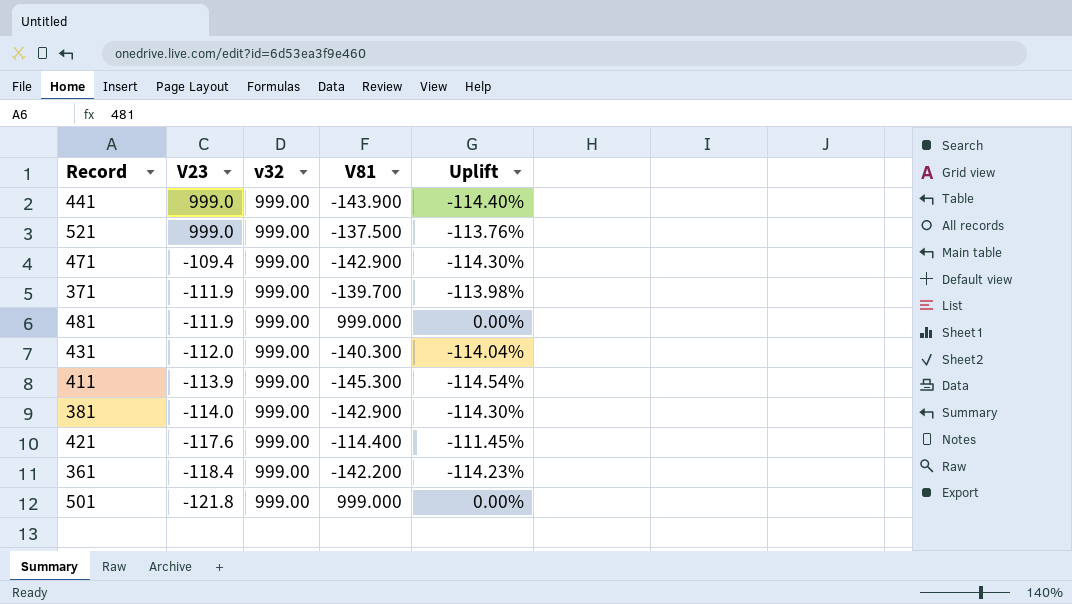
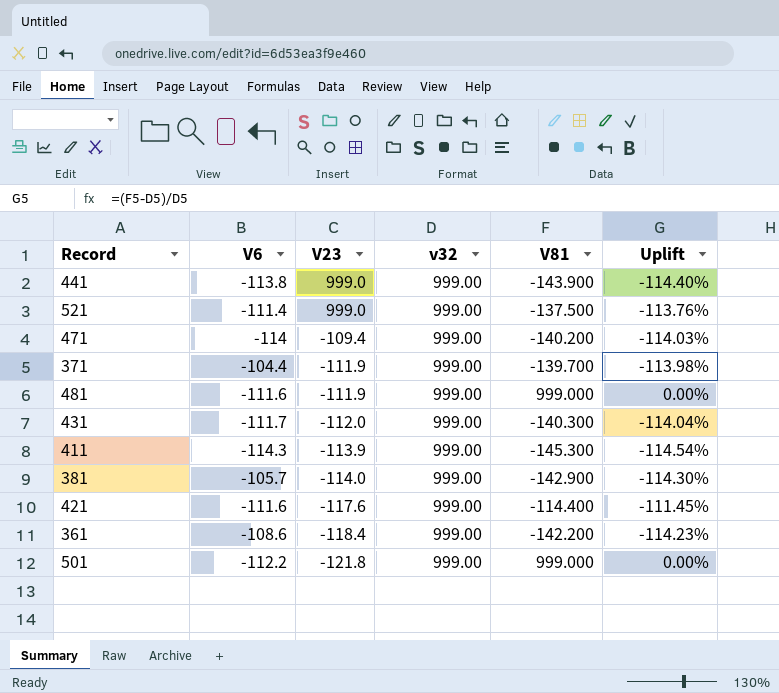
column V6 | position: none -> 2
471 | V81: -142.900 -> -140.200
471 | Uplift: -114.30% -> -114.03%

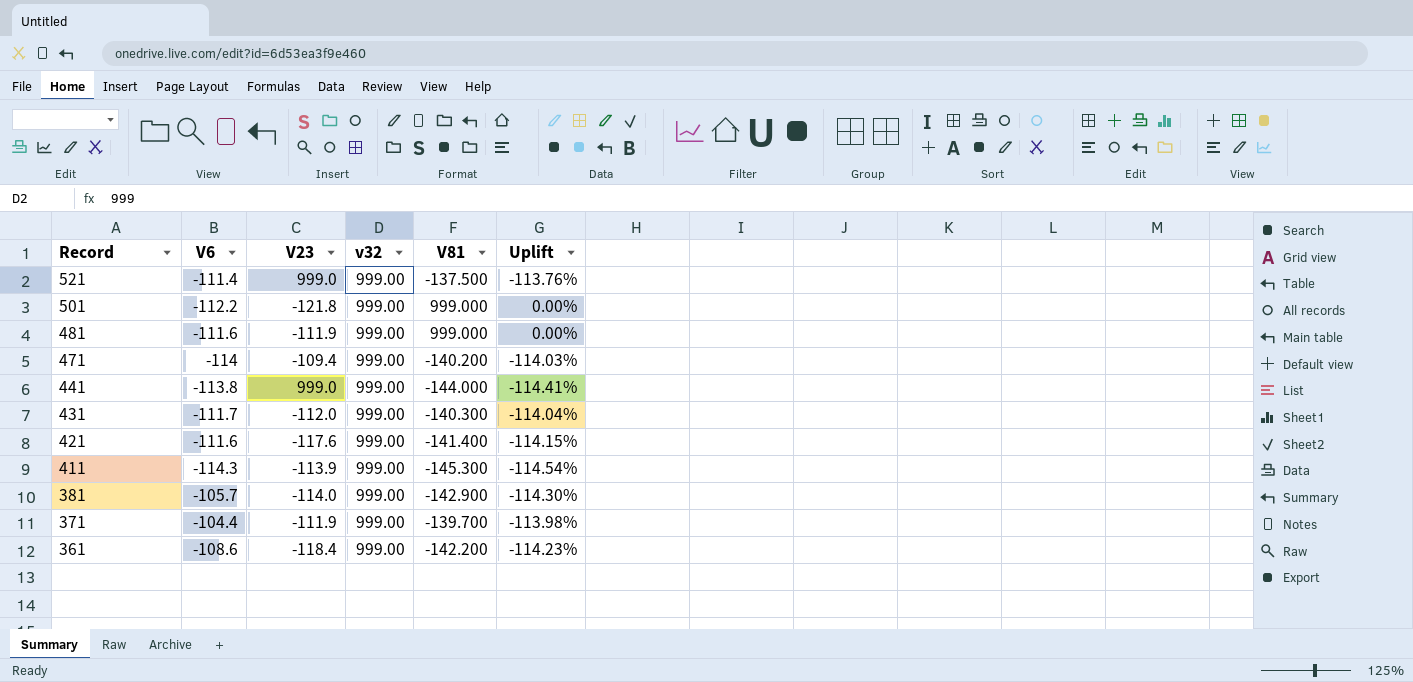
row order: V23 descending -> Record descending
441 | V81: -143.900 -> -144.000
441 | Uplift: -114.40% -> -114.41%
421 | V81: -114.400 -> -141.400
421 | Uplift: -111.45% -> -114.15%

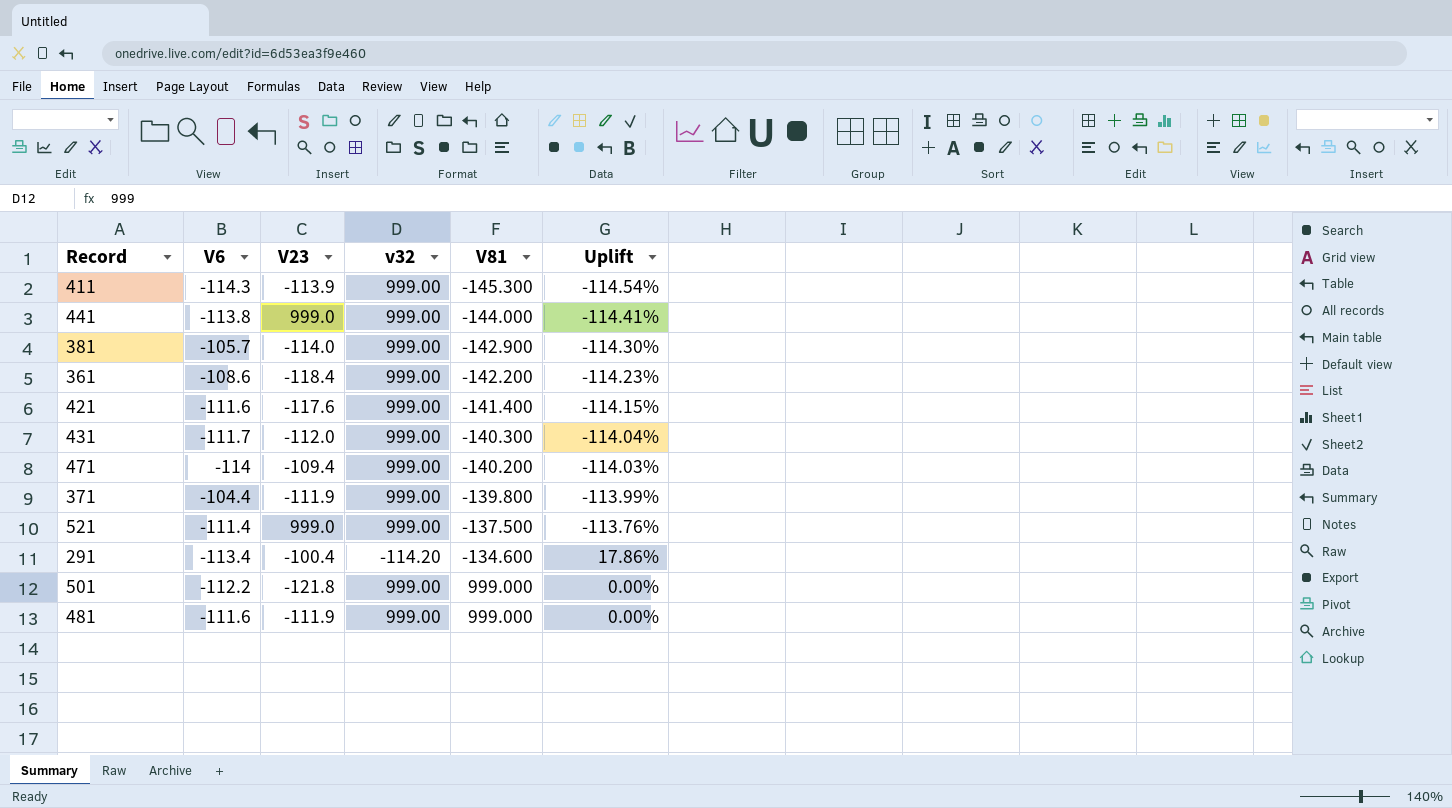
row order: Record descending -> V81 ascending
371 | V81: -139.700 -> -139.800
371 | Uplift: -113.98% -> -113.99%
row 291: none -> -113.4 | -100.4 | -114.20 | -134.600 | 17.86%

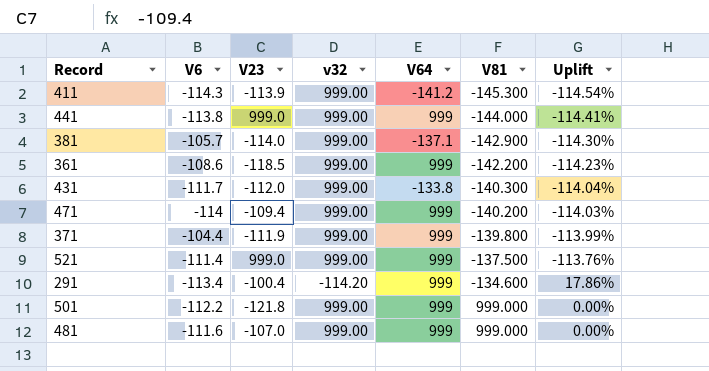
column V64 | position: none -> 5
row 421: -111.6 | -117.6 | 999.00 | -141.400 | -114.15% -> none
361 | V23: -118.4 -> -118.5
481 | V23: -111.9 -> -107.0

